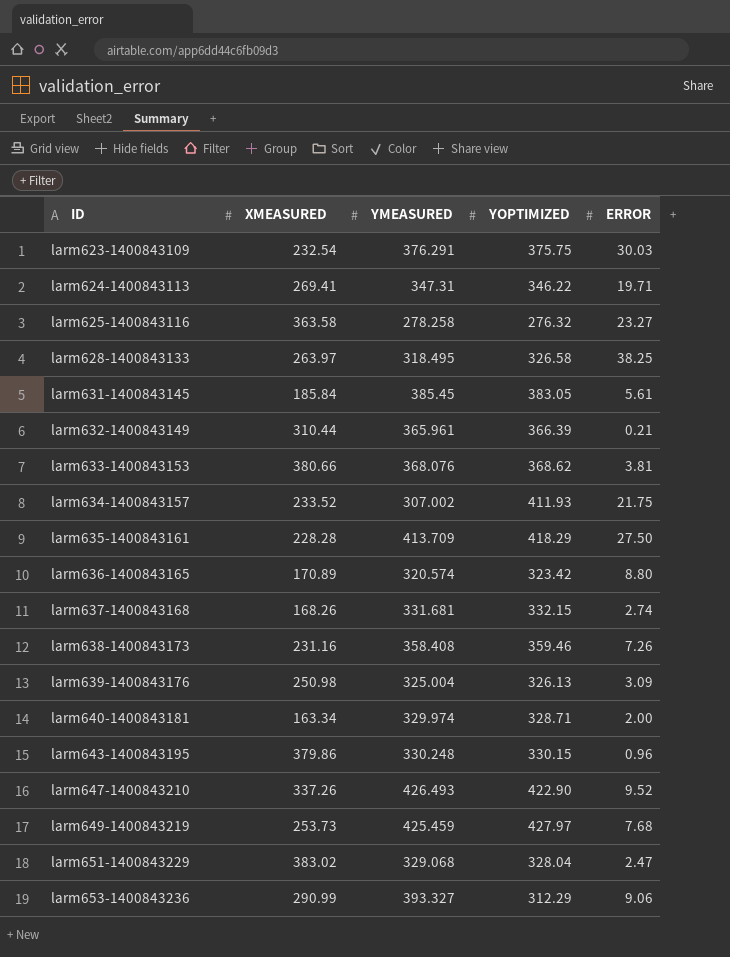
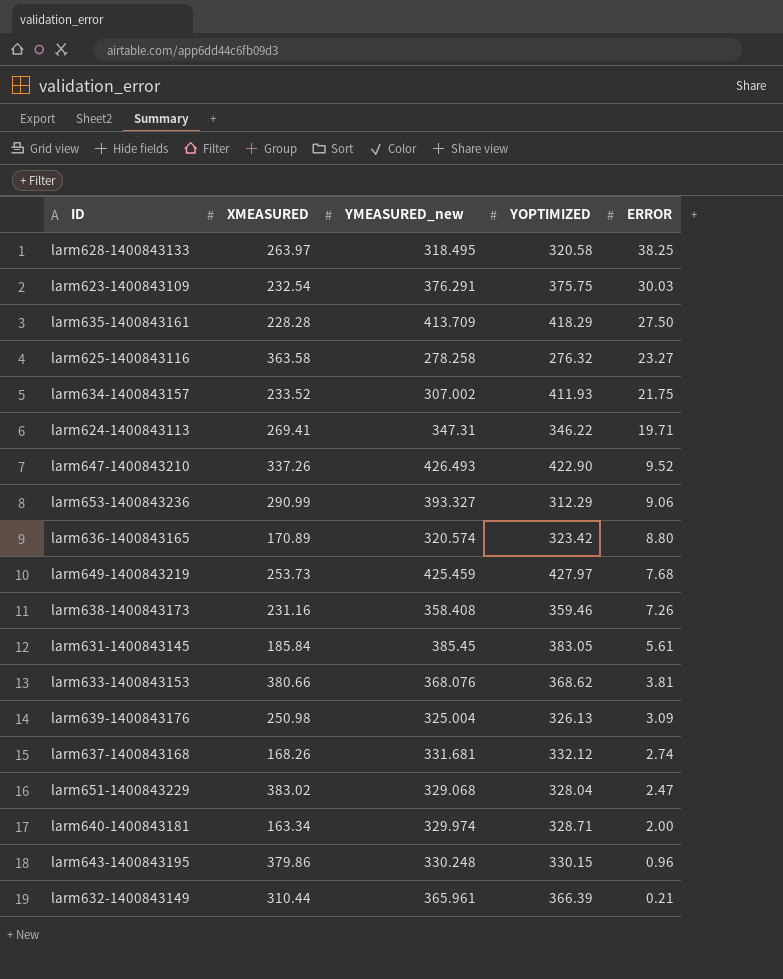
row order: ID ascending -> ERROR descending
column name: YMEASURED -> YMEASURED_new
larm628-1400843133 | YOPTIMIZED: 326.58 -> 320.58
larm637-1400843168 | YOPTIMIZED: 332.15 -> 332.12

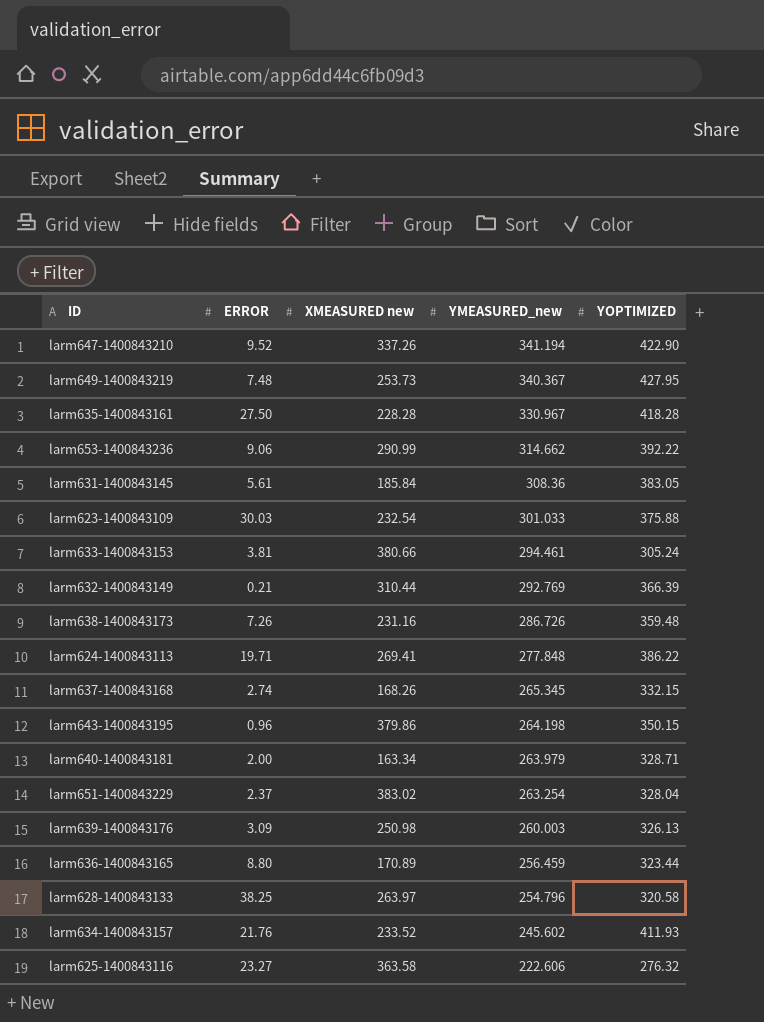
row order: ERROR descending -> YMEASURED_new descending
column ERROR | position: 5 -> 2
column name: XMEASURED -> XMEASURED new
larm647-1400843210 | YMEASURED_new: 426.493 -> 341.194
larm649-1400843219 | ERROR: 7.68 -> 7.48
larm649-1400843219 | YMEASURED_new: 425.459 -> 340.367
larm649-1400843219 | YOPTIMIZED: 427.97 -> 427.95
larm635-1400843161 | YMEASURED_new: 413.709 -> 330.967
larm635-1400843161 | YOPTIMIZED: 418.29 -> 418.28
larm653-1400843236 | YMEASURED_new: 393.327 -> 314.662
larm653-1400843236 | YOPTIMIZED: 312.29 -> 392.22
larm631-1400843145 | YMEASURED_new: 385.45 -> 308.36
larm623-1400843109 | YMEASURED_new: 376.291 -> 301.033
larm623-1400843109 | YOPTIMIZED: 375.75 -> 375.88
larm633-1400843153 | YMEASURED_new: 368.076 -> 294.461
larm633-1400843153 | YOPTIMIZED: 368.62 -> 305.24
larm632-1400843149 | YMEASURED_new: 365.961 -> 292.769
larm638-1400843173 | YMEASURED_new: 358.408 -> 286.726
larm638-1400843173 | YOPTIMIZED: 359.46 -> 359.48
larm624-1400843113 | YMEASURED_new: 347.31 -> 277.848
larm624-1400843113 | YOPTIMIZED: 346.22 -> 386.22
larm637-1400843168 | YMEASURED_new: 331.681 -> 265.345
larm637-1400843168 | YOPTIMIZED: 332.12 -> 332.15
larm643-1400843195 | YMEASURED_new: 330.248 -> 264.198
larm643-1400843195 | YOPTIMIZED: 330.15 -> 350.15
larm640-1400843181 | YMEASURED_new: 329.974 -> 263.979
larm651-1400843229 | ERROR: 2.47 -> 2.37
larm651-1400843229 | YMEASURED_new: 329.068 -> 263.254
larm639-1400843176 | YMEASURED_new: 325.004 -> 260.003
larm636-1400843165 | YMEASURED_new: 320.574 -> 256.459
larm636-1400843165 | YOPTIMIZED: 323.42 -> 323.44
larm628-1400843133 | YMEASURED_new: 318.495 -> 254.796
larm634-1400843157 | ERROR: 21.75 -> 21.76
larm634-1400843157 | YMEASURED_new: 307.002 -> 245.602
larm625-1400843116 | YMEASURED_new: 278.258 -> 222.606

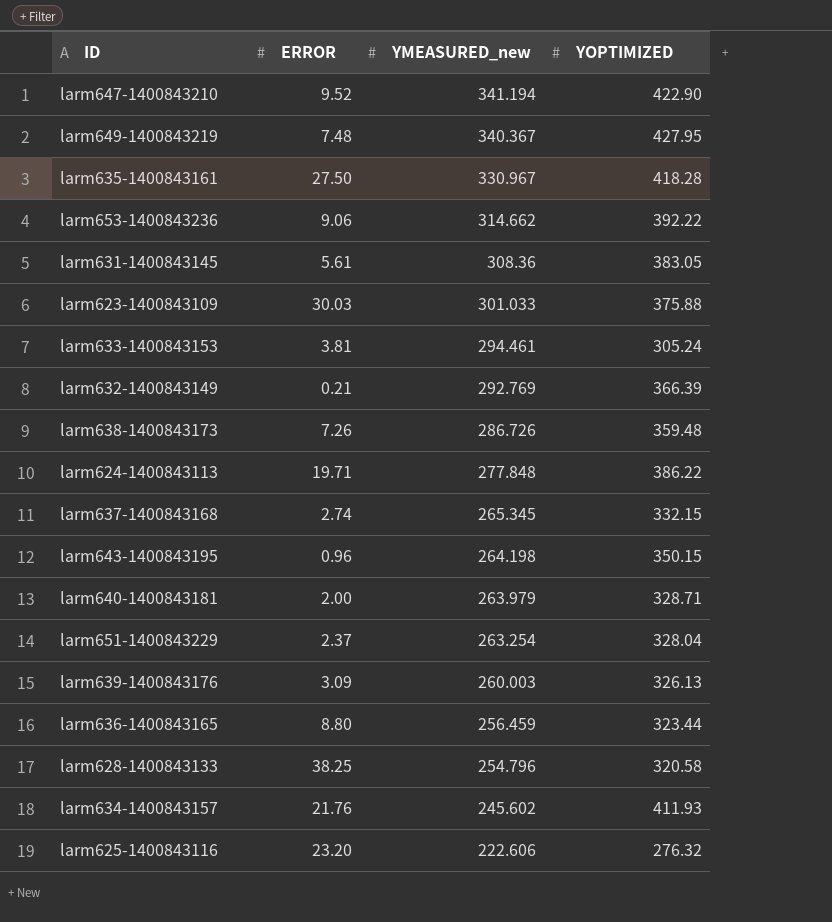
column XMEASURED new | position: 3 -> none
larm625-1400843116 | ERROR: 23.27 -> 23.20

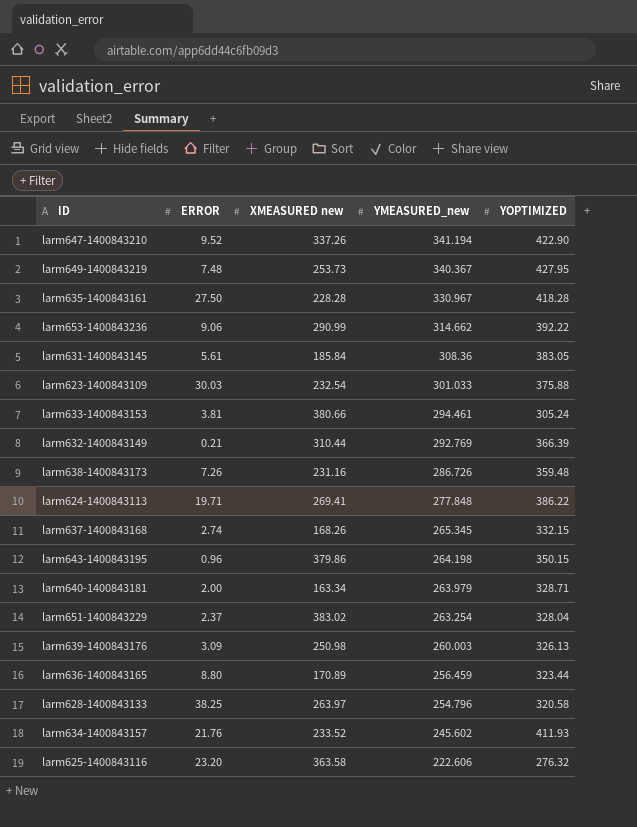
column XMEASURED new | position: none -> 3

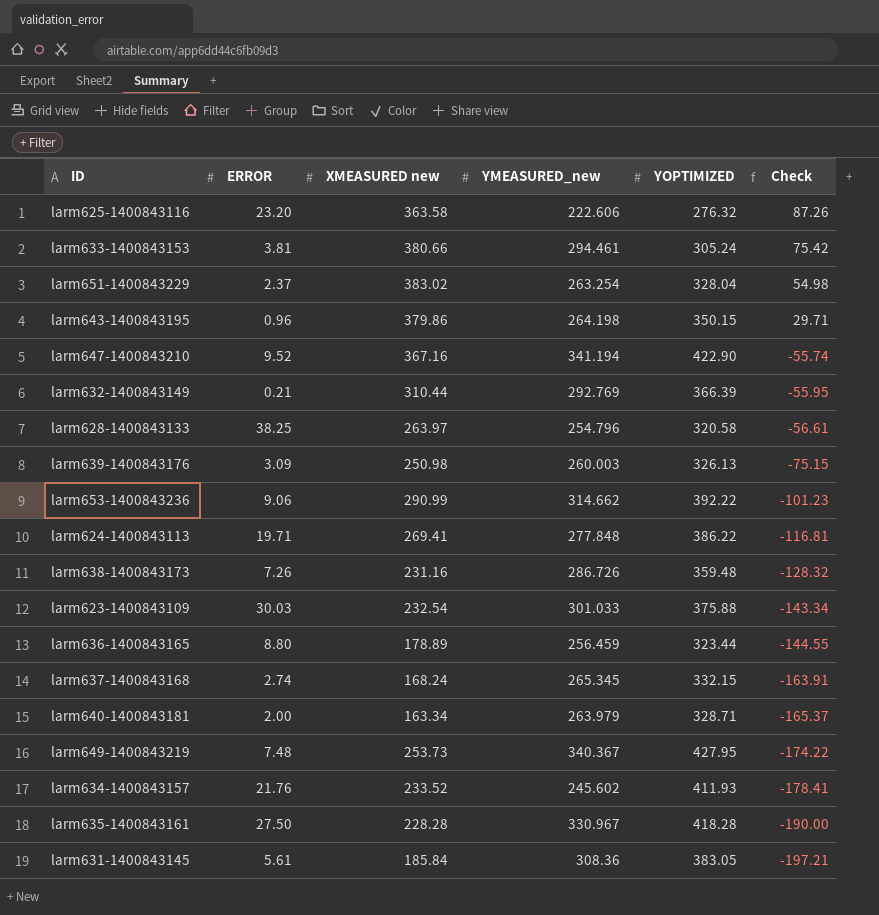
row order: YMEASURED_new descending -> Check descending
column Check | formula: none -> [XMEASURED new] - [YOPTIMIZED]
larm647-1400843210 | XMEASURED new: 337.26 -> 367.16
larm636-1400843165 | XMEASURED new: 170.89 -> 178.89
larm637-1400843168 | XMEASURED new: 168.26 -> 168.24

